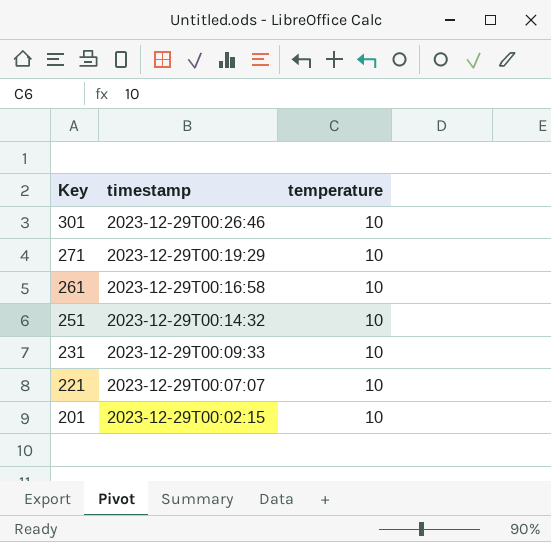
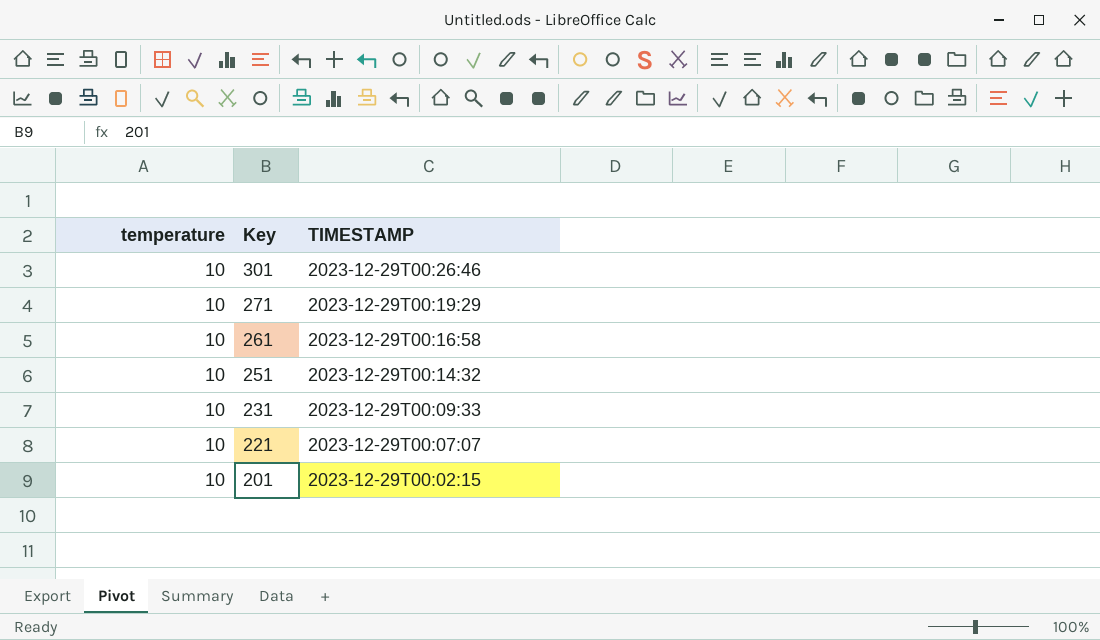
column temperature | position: 3 -> 1
column name: timestamp -> TIMESTAMP

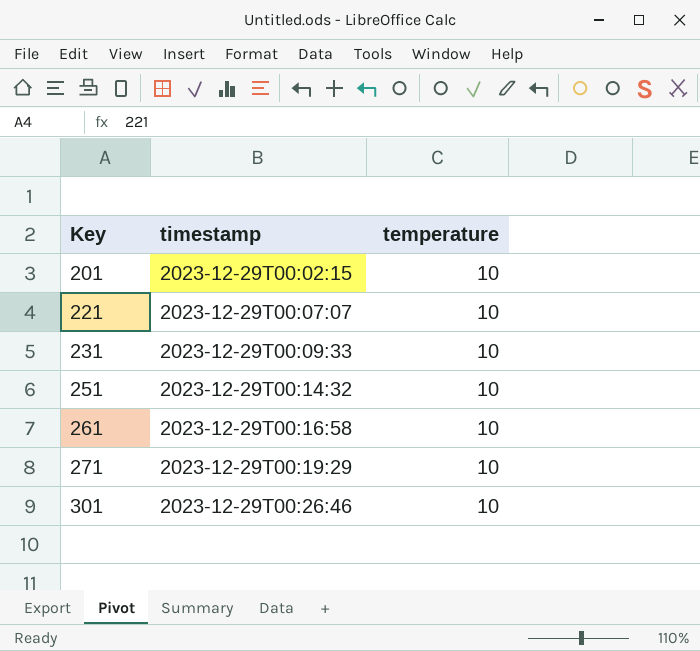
row order: Key descending -> Key ascending
column name: TIMESTAMP -> timestamp
column temperature | position: 1 -> 3

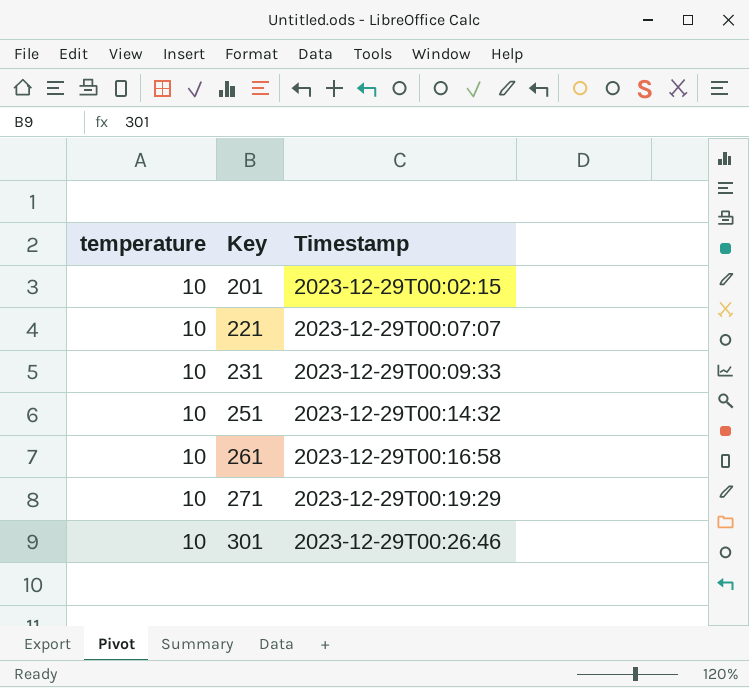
column temperature | position: 3 -> 1
column name: timestamp -> Timestamp

